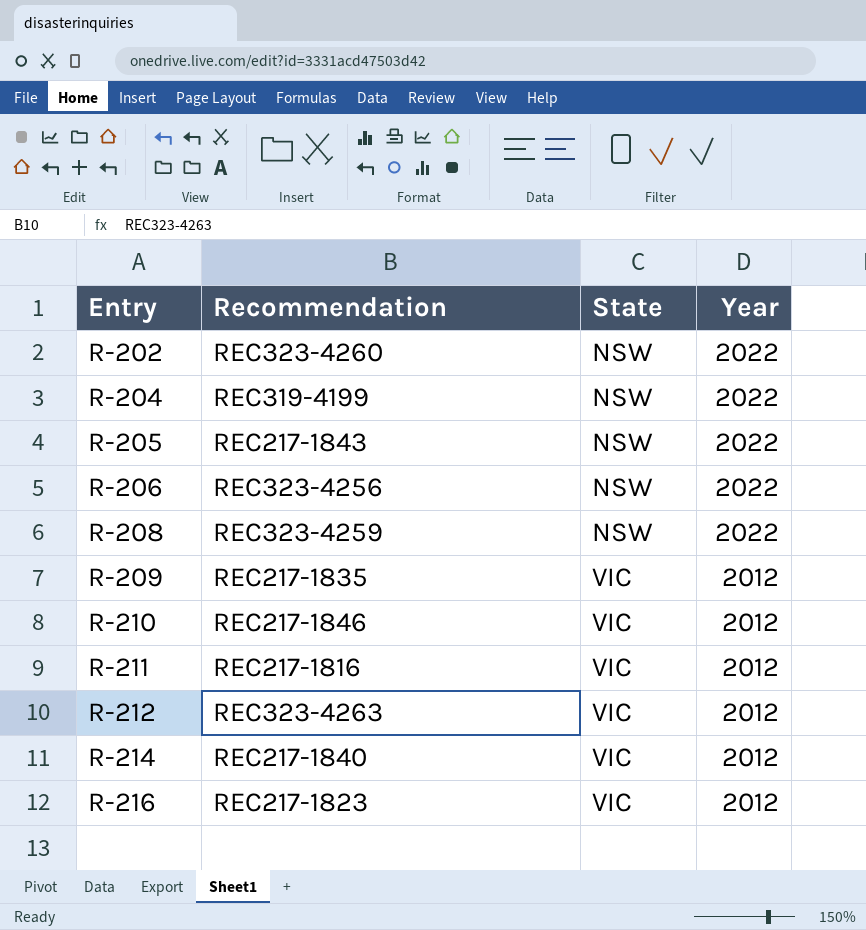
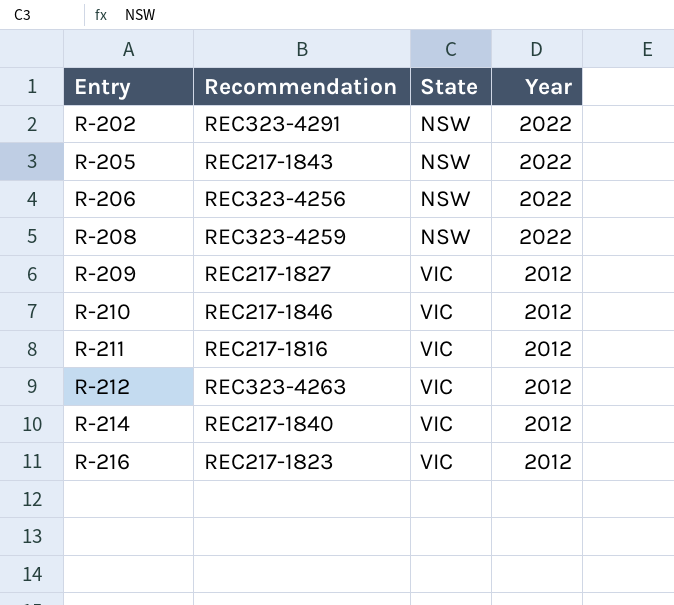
row R-204: REC319-4199 | NSW | 2022 -> none
R-202 | Recommendation: REC323-4260 -> REC323-4291
R-209 | Recommendation: REC217-1835 -> REC217-1827

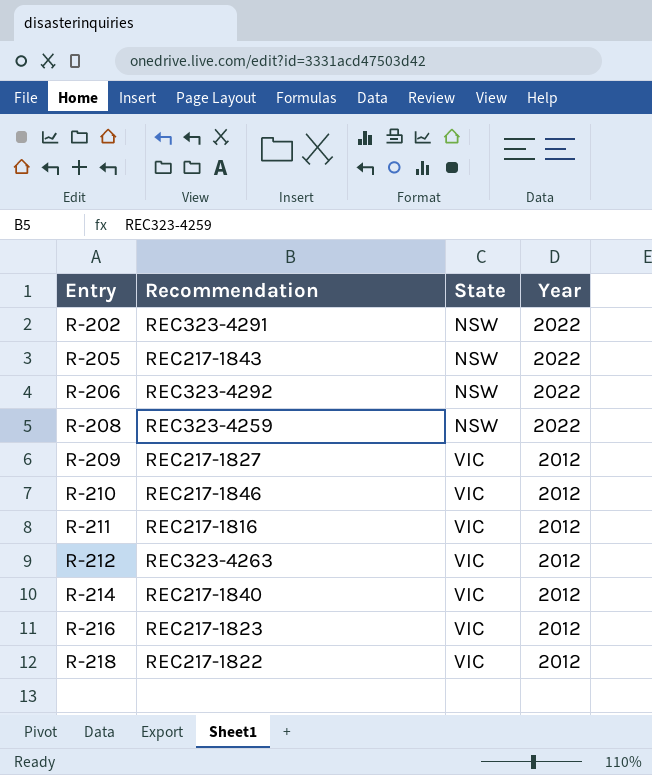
R-206 | Recommendation: REC323-4256 -> REC323-4292
row R-218: none -> REC217-1822 | VIC | 2012

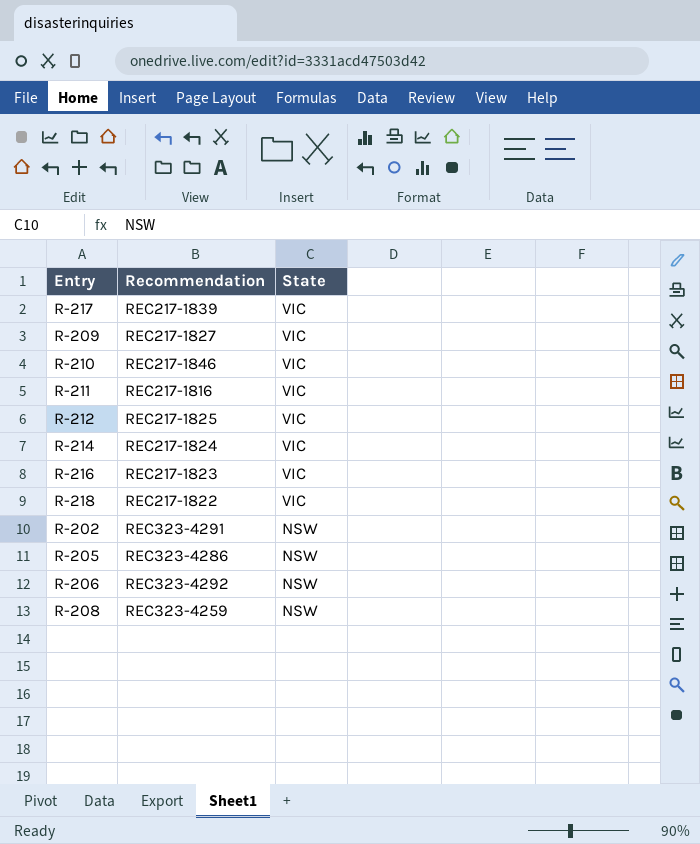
row order: Entry ascending -> State descending
column Year | position: 4 -> none
row R-217: none -> REC217-1839 | VIC
R-212 | Recommendation: REC323-4263 -> REC217-1825
R-214 | Recommendation: REC217-1840 -> REC217-1824
R-205 | Recommendation: REC217-1843 -> REC323-4286

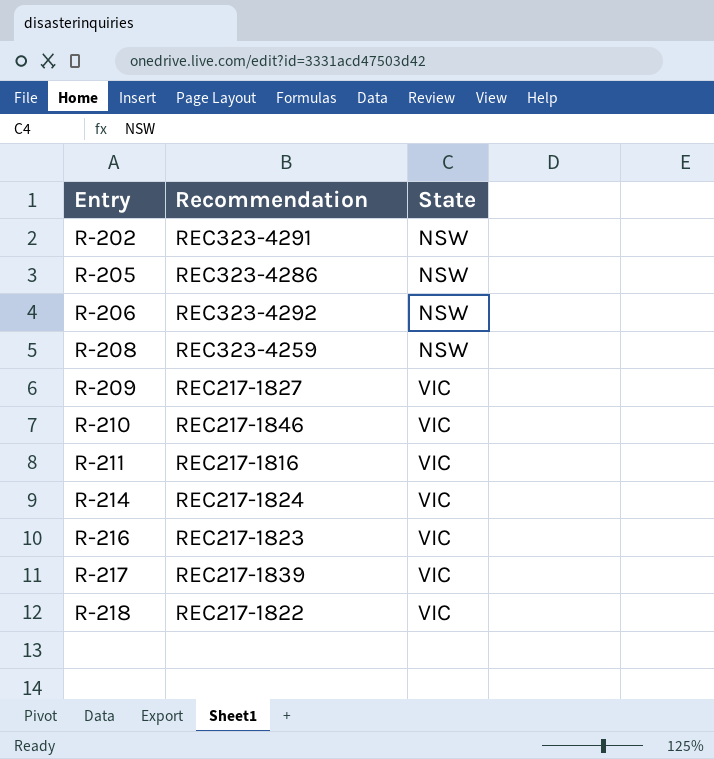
row order: State descending -> Entry ascending
row R-212: REC217-1825 | VIC -> none

